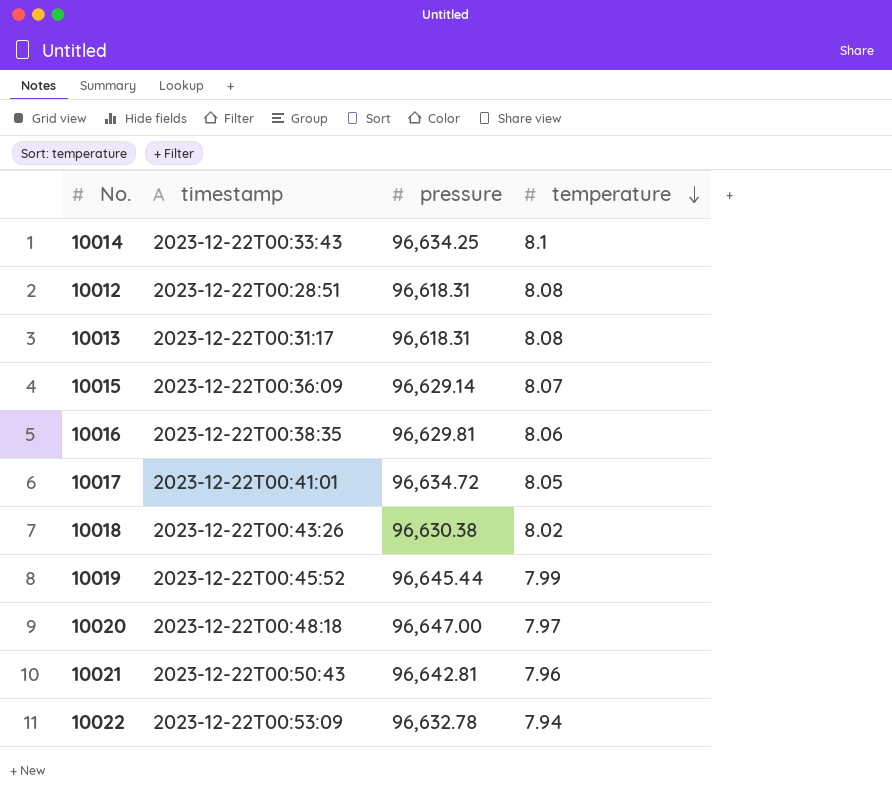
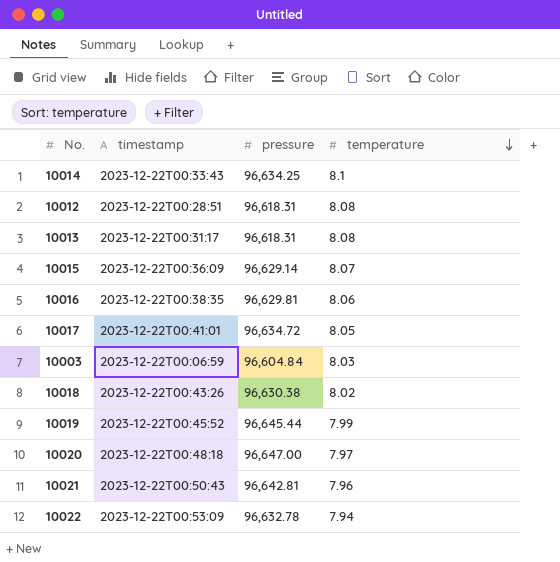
row 10003: none -> 2023-12-22T00:06:59 | 96,604.84 | 8.03

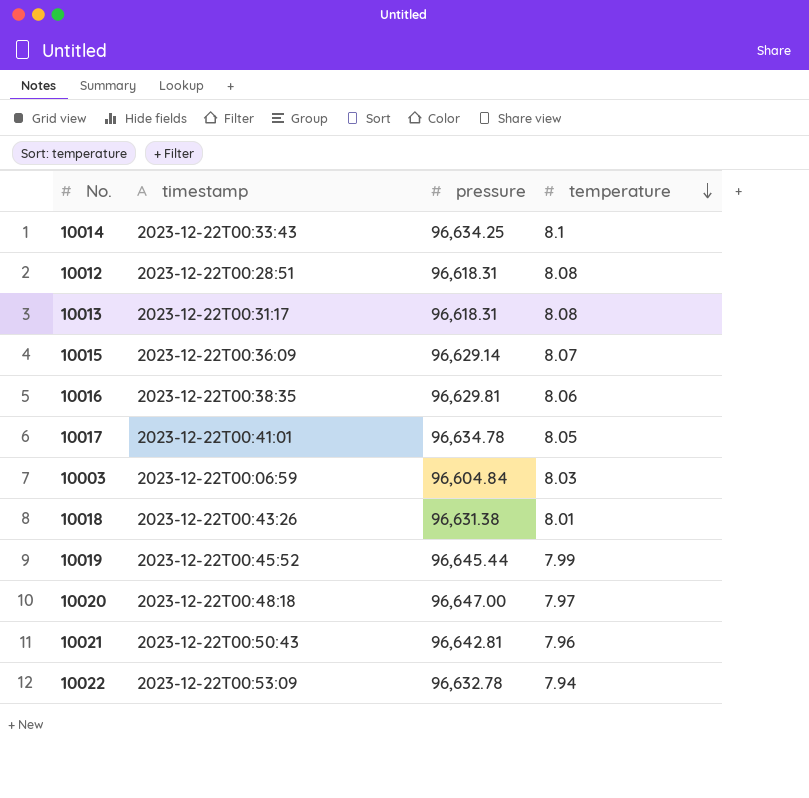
10017 | pressure: 96,634.72 -> 96,634.78
10018 | pressure: 96,630.38 -> 96,631.38
10018 | temperature: 8.02 -> 8.01

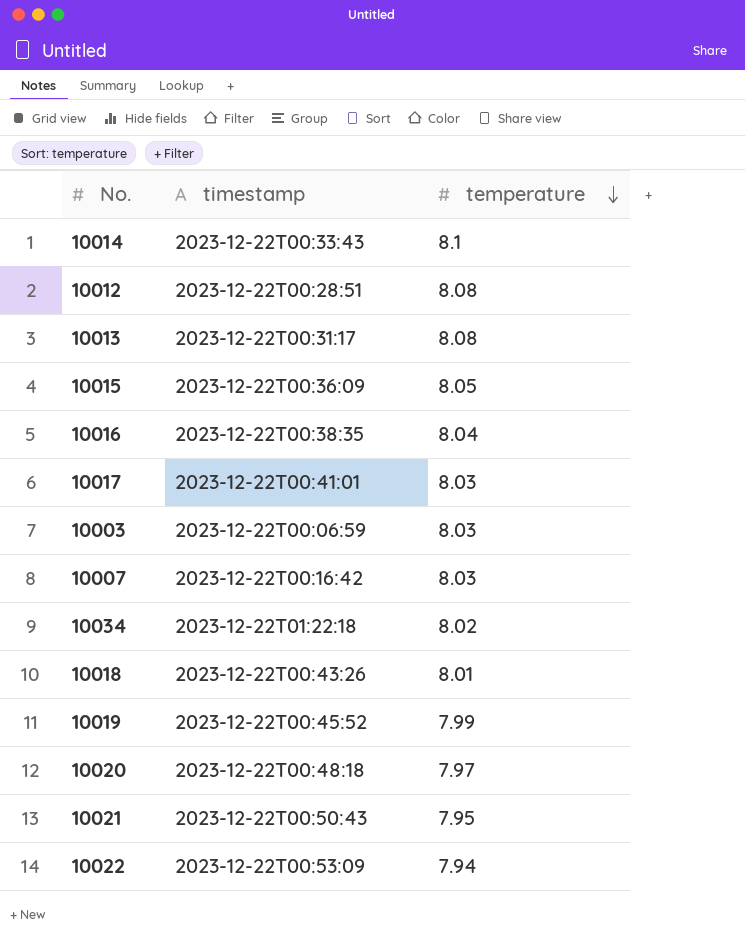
column pressure | position: 3 -> none
10015 | temperature: 8.07 -> 8.05
10016 | temperature: 8.06 -> 8.04
10017 | temperature: 8.05 -> 8.03
row 10007: none -> 2023-12-22T00:16:42 | 8.03
row 10034: none -> 2023-12-22T01:22:18 | 8.02
10021 | temperature: 7.96 -> 7.95

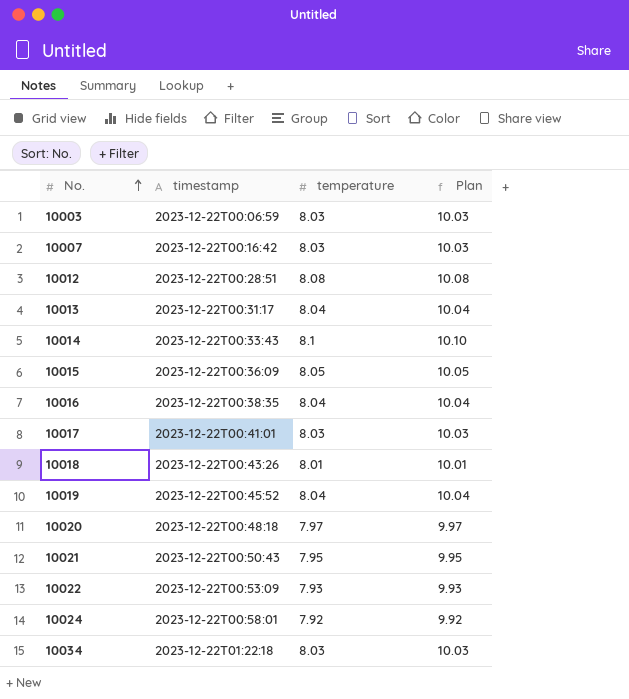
row order: temperature descending -> No. ascending
column Plan | formula: none -> [temperature] + 2
10013 | temperature: 8.08 -> 8.04
10019 | temperature: 7.99 -> 8.04
10022 | temperature: 7.94 -> 7.93
row 10024: none -> 2023-12-22T00:58:01 | 7.92 | 9.92
10034 | temperature: 8.02 -> 8.03

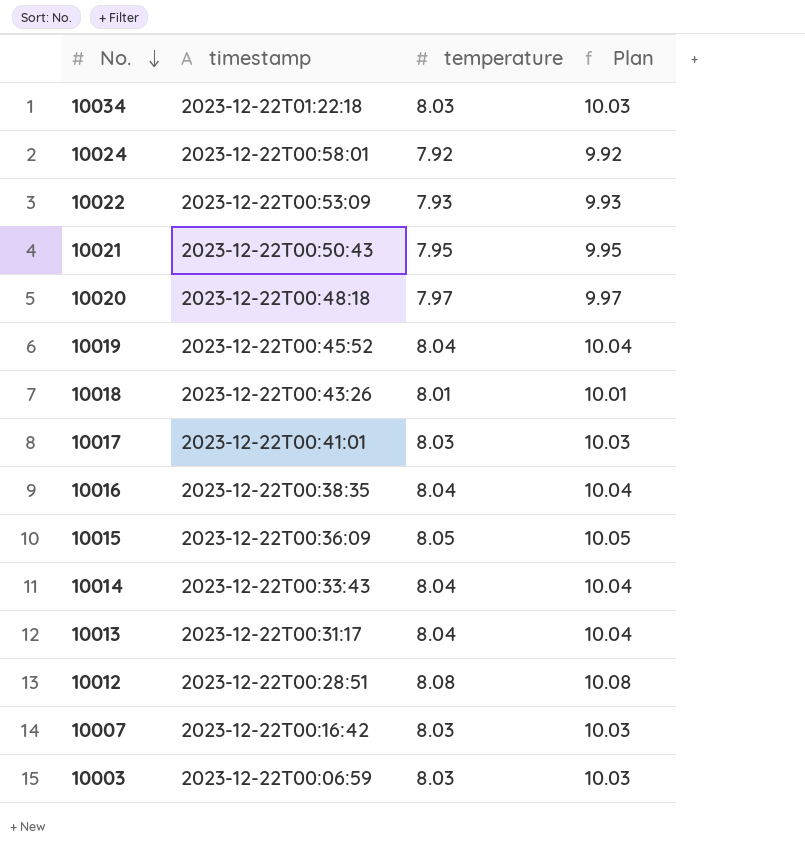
row order: No. ascending -> No. descending
10014 | temperature: 8.1 -> 8.04
10014 | Plan: 10.10 -> 10.04

